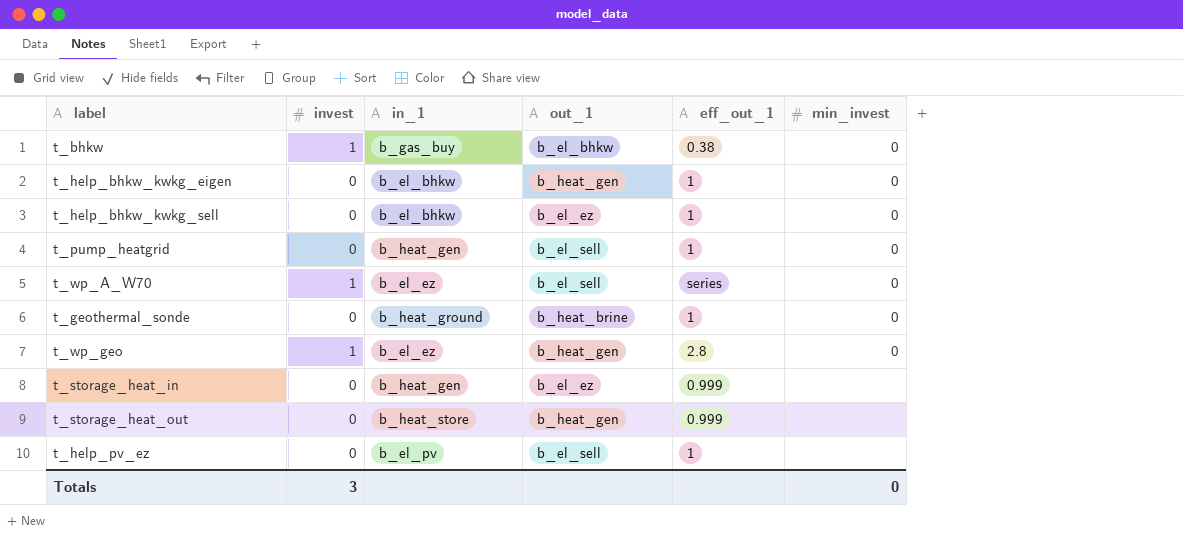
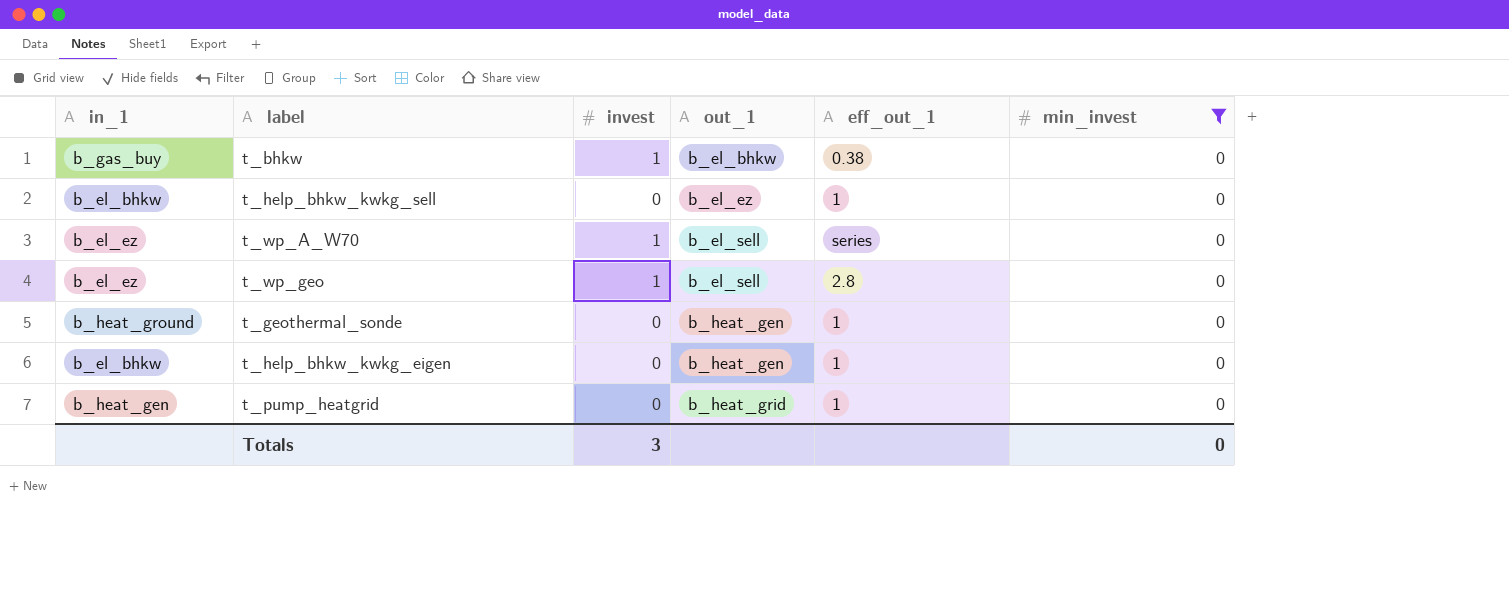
filter: none -> min_invest = 0
row order: none -> out_1 ascending
column in_1 | position: 3 -> 1
t_wp_geo | out_1: b_heat_gen -> b_el_sell
t_geothermal_sonde | out_1: b_heat_brine -> b_heat_gen
t_pump_heatgrid | out_1: b_el_sell -> b_heat_grid

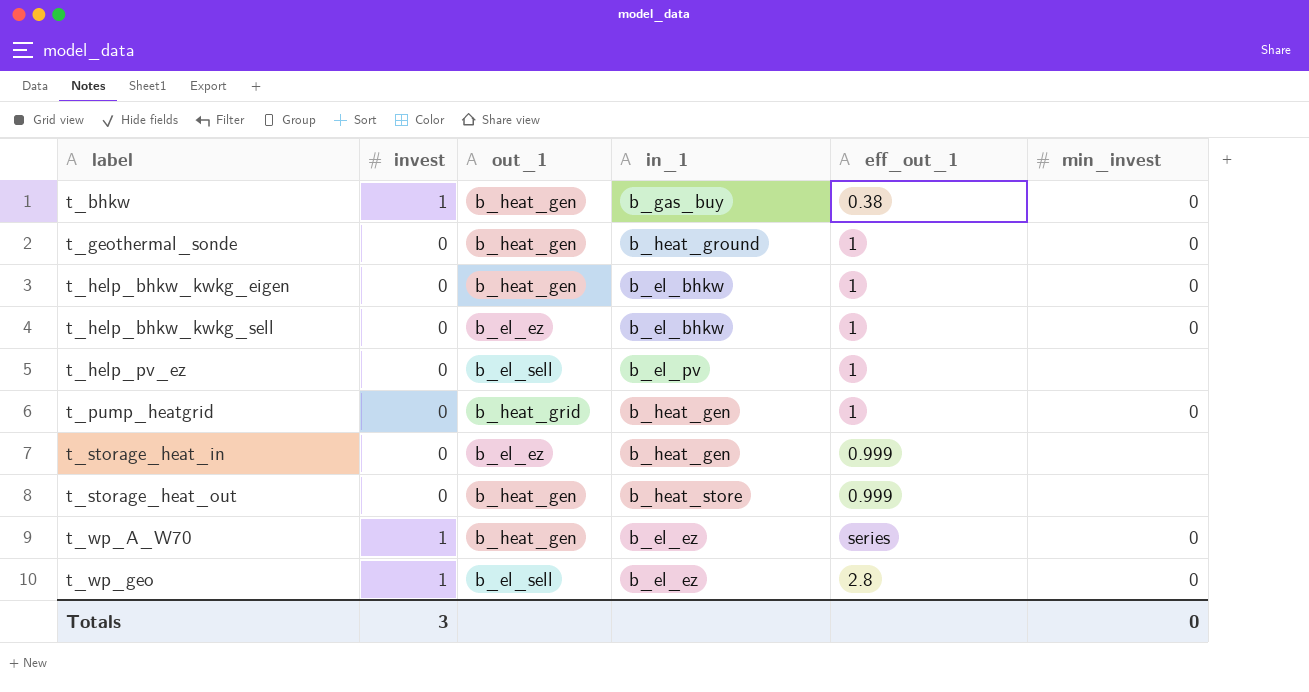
filter: min_invest = 0 -> none
row order: out_1 ascending -> label ascending
column in_1 | position: 1 -> 4
t_bhkw | out_1: b_el_bhkw -> b_heat_gen
t_wp_A_W70 | out_1: b_el_sell -> b_heat_gen

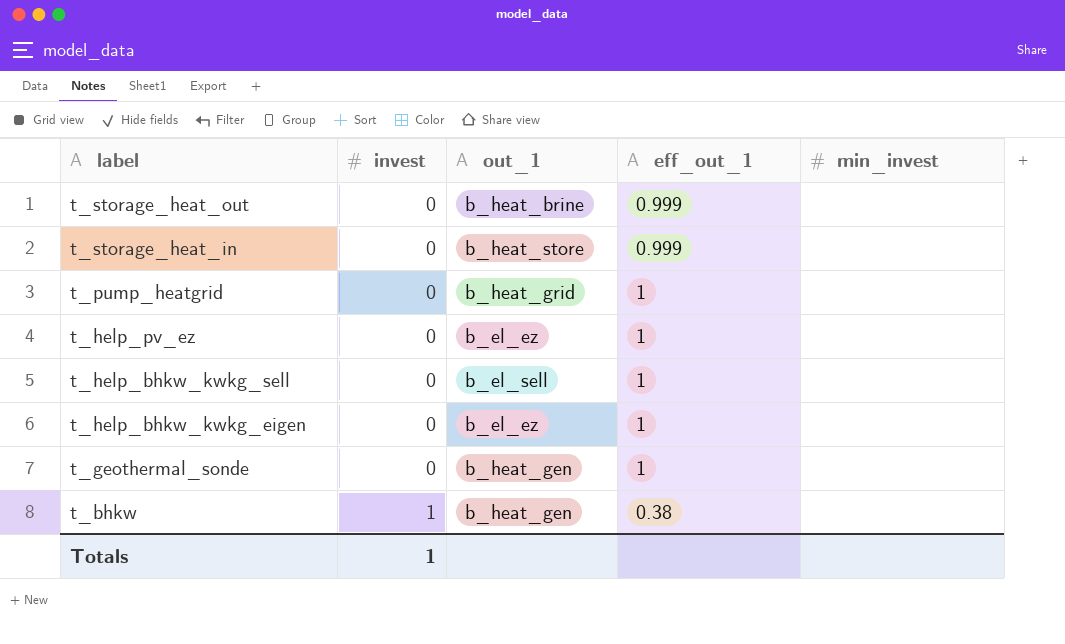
row order: label ascending -> label descending
column in_1 | position: 4 -> none
row t_wp_A_W70: 1 | b_heat_gen | b_el_ez | series | 0 -> none
row t_wp_geo: 1 | b_el_sell | b_el_ez | 2.8 | 0 -> none
t_storage_heat_out | out_1: b_heat_gen -> b_heat_brine
t_storage_heat_in | out_1: b_el_ez -> b_heat_store
t_pump_heatgrid | min_invest: 0 -> none
t_help_pv_ez | out_1: b_el_sell -> b_el_ez
t_help_bhkw_kwkg_sell | out_1: b_el_ez -> b_el_sell
t_help_bhkw_kwkg_sell | min_invest: 0 -> none
t_help_bhkw_kwkg_eigen | out_1: b_heat_gen -> b_el_ez
t_help_bhkw_kwkg_eigen | min_invest: 0 -> none
t_geothermal_sonde | min_invest: 0 -> none
t_bhkw | min_invest: 0 -> none
Totals | invest: 3 -> 1
Totals | min_invest: 0 -> none

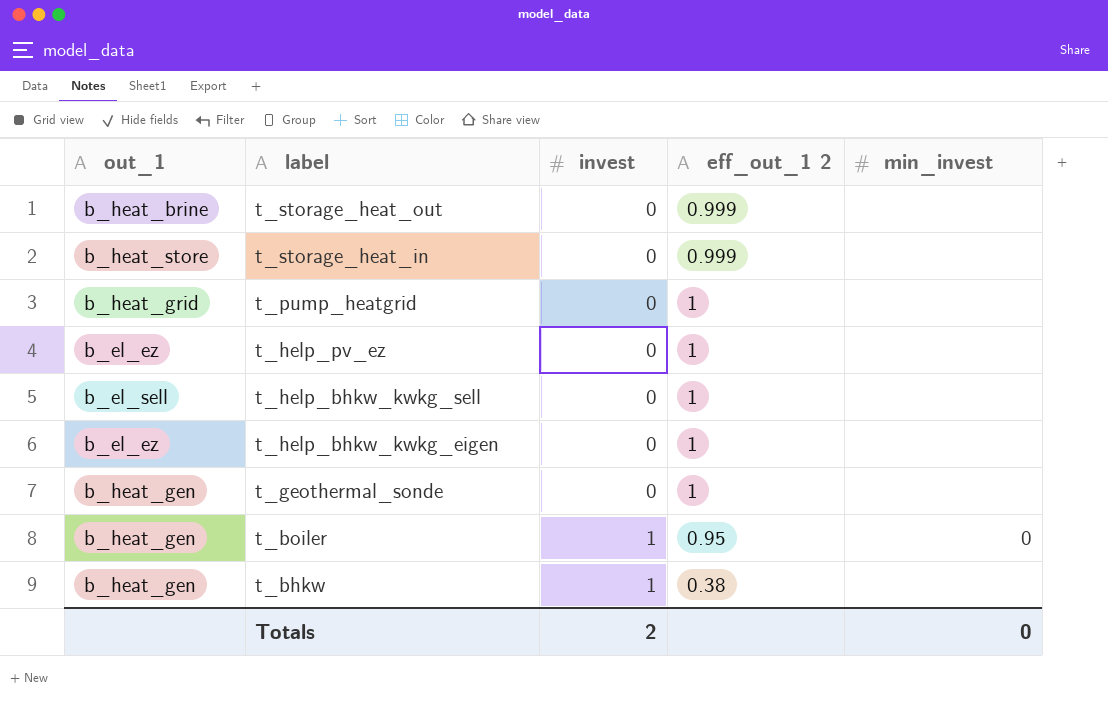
column out_1 | position: 3 -> 1
column name: eff_out_1 -> eff_out_1 2
row t_boiler: none -> b_heat_gen | 1 | 0.95 | 0
Totals | invest: 1 -> 2
Totals | min_invest: none -> 0

